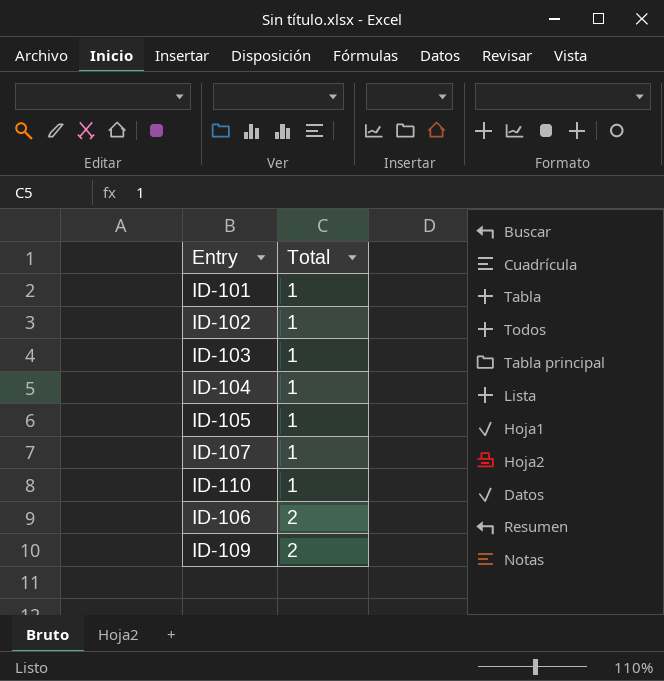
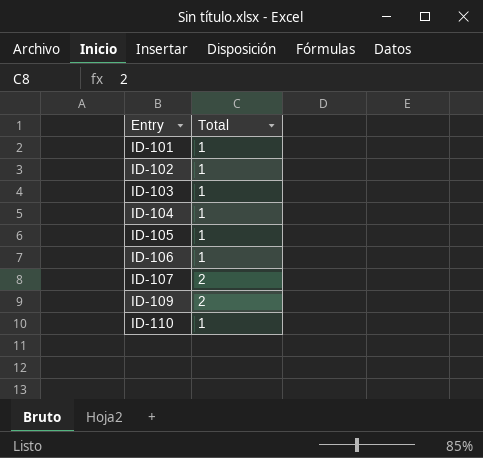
row order: Total ascending -> Entry ascending
ID-106 | Total: 2 -> 1
ID-107 | Total: 1 -> 2

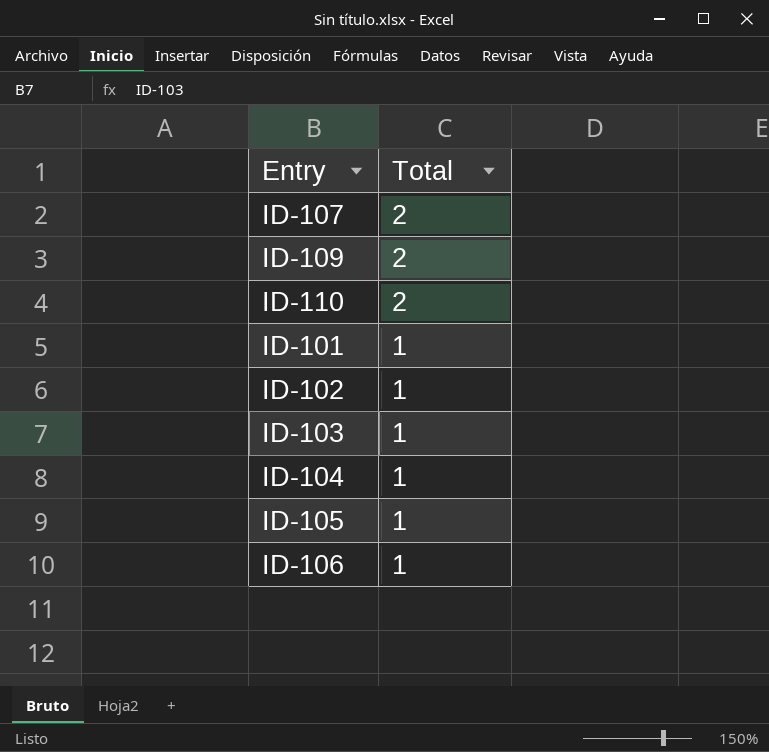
row order: Entry ascending -> Total descending
ID-110 | Total: 1 -> 2

